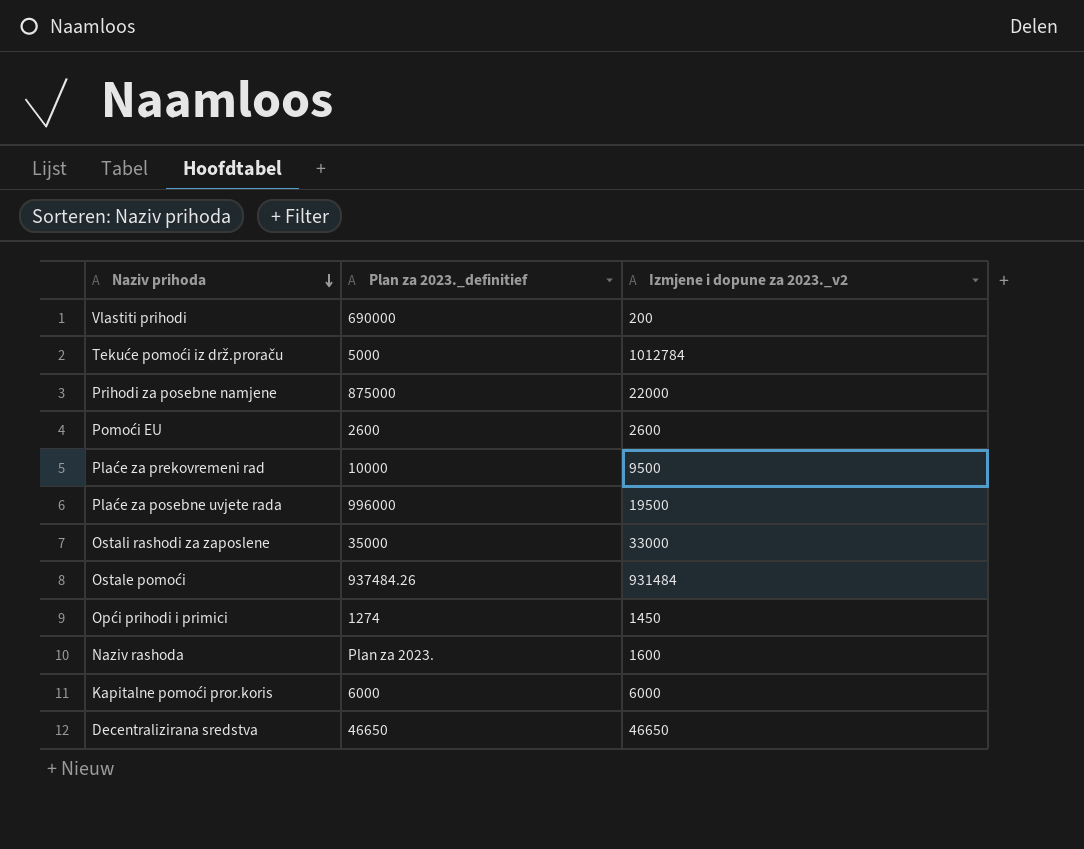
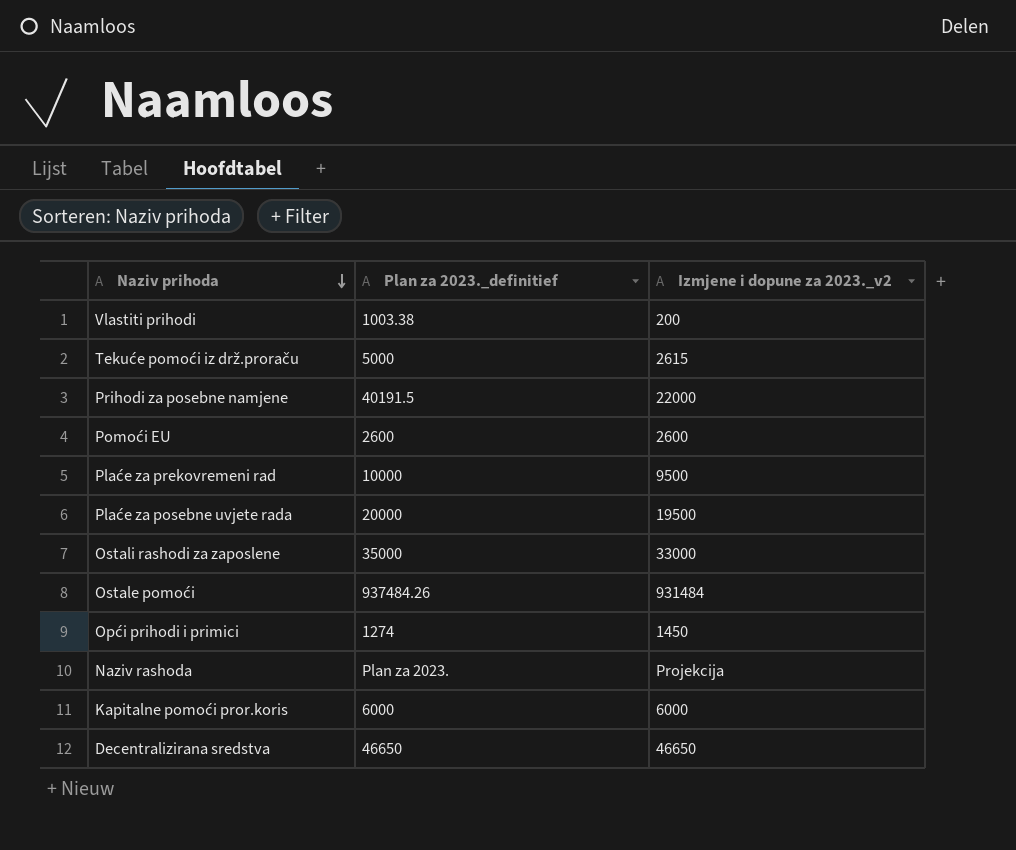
Vlastiti prihodi | Plan za 2023._definitief: 690000 -> 1003.38
Tekuće pomoći iz drž.proraču | Izmjene i dopune za 2023._v2: 1012784 -> 2615
Prihodi za posebne namjene | Plan za 2023._definitief: 875000 -> 40191.5
Plaće za posebne uvjete rada | Plan za 2023._definitief: 996000 -> 20000
Naziv rashoda | Izmjene i dopune za 2023._v2: 1600 -> Projekcija

